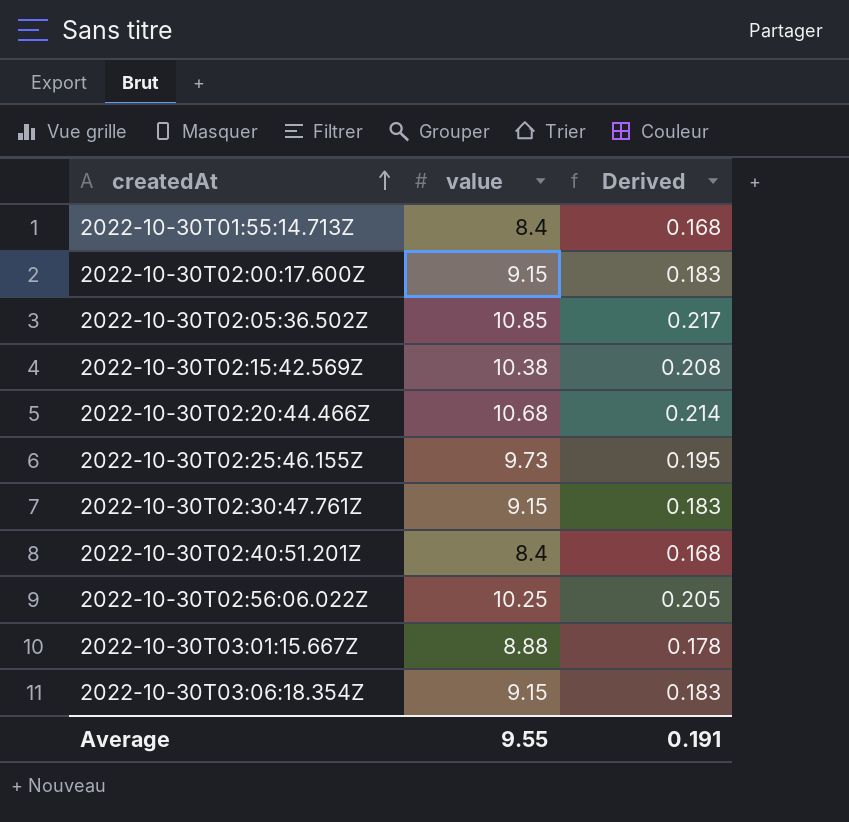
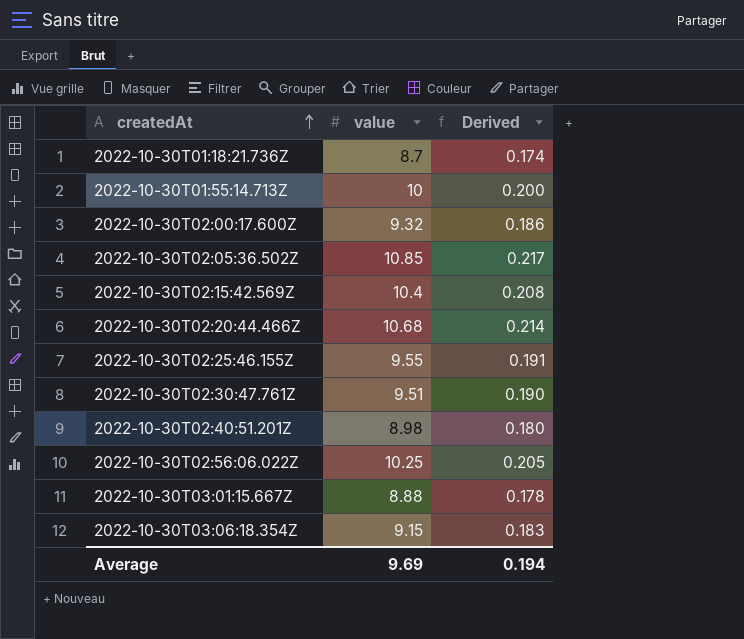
row 2022-10-30T01:18:21.736Z: none -> 8.7 | 0.174
2022-10-30T01:55:14.713Z | value: 8.4 -> 10
2022-10-30T01:55:14.713Z | Derived: 0.168 -> 0.200
2022-10-30T02:00:17.600Z | value: 9.15 -> 9.32
2022-10-30T02:00:17.600Z | Derived: 0.183 -> 0.186
2022-10-30T02:15:42.569Z | value: 10.38 -> 10.4
2022-10-30T02:25:46.155Z | value: 9.73 -> 9.55
2022-10-30T02:25:46.155Z | Derived: 0.195 -> 0.191
2022-10-30T02:30:47.761Z | value: 9.15 -> 9.51
2022-10-30T02:30:47.761Z | Derived: 0.183 -> 0.190
2022-10-30T02:40:51.201Z | value: 8.4 -> 8.98
2022-10-30T02:40:51.201Z | Derived: 0.168 -> 0.180
Average | value: 9.55 -> 9.69
Average | Derived: 0.191 -> 0.194

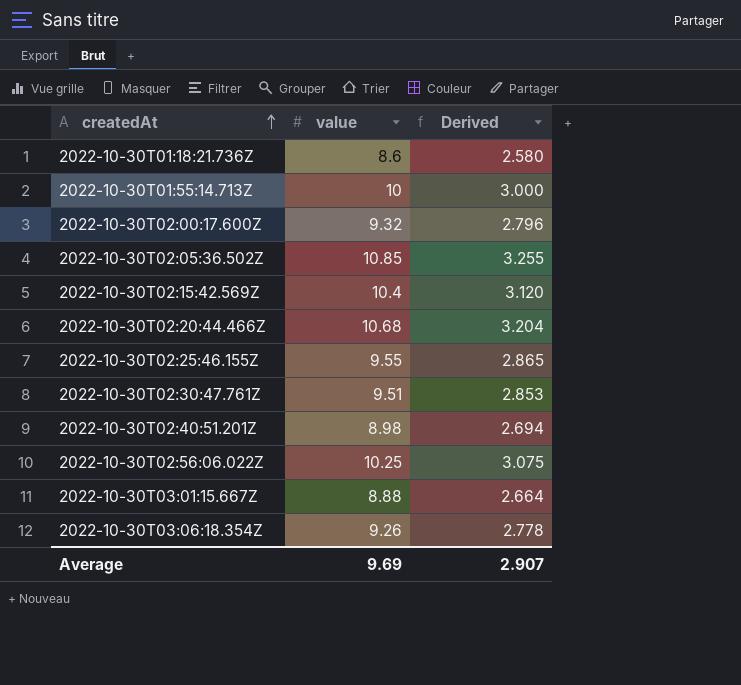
column Derived | formula: [value] * 0.02 -> [value] * 0.3
2022-10-30T01:18:21.736Z | value: 8.7 -> 8.6
2022-10-30T03:06:18.354Z | value: 9.15 -> 9.26
Average | Derived: 0.194 -> 2.907

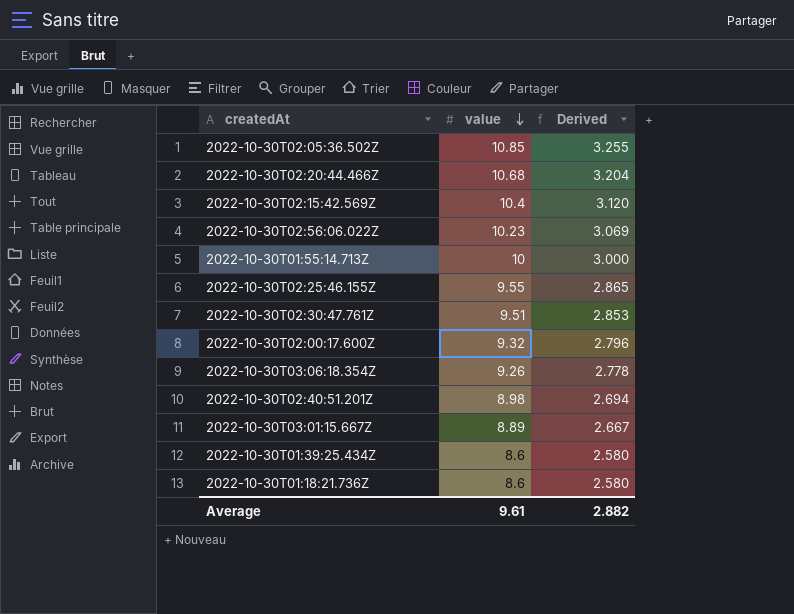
row order: createdAt ascending -> value descending
2022-10-30T02:56:06.022Z | value: 10.25 -> 10.23
2022-10-30T02:56:06.022Z | Derived: 3.075 -> 3.069
2022-10-30T03:01:15.667Z | value: 8.88 -> 8.89
2022-10-30T03:01:15.667Z | Derived: 2.664 -> 2.667
row 2022-10-30T01:39:25.434Z: none -> 8.6 | 2.580
Average | value: 9.69 -> 9.61
Average | Derived: 2.907 -> 2.882

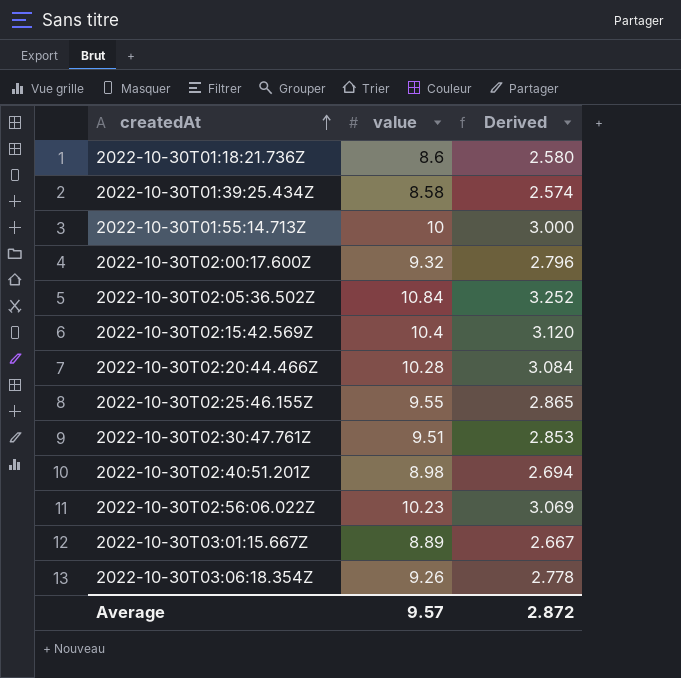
row order: value descending -> createdAt ascending
2022-10-30T01:39:25.434Z | value: 8.6 -> 8.58
2022-10-30T01:39:25.434Z | Derived: 2.580 -> 2.574
2022-10-30T02:05:36.502Z | value: 10.85 -> 10.84
2022-10-30T02:05:36.502Z | Derived: 3.255 -> 3.252
2022-10-30T02:20:44.466Z | value: 10.68 -> 10.28
2022-10-30T02:20:44.466Z | Derived: 3.204 -> 3.084
Average | value: 9.61 -> 9.57
Average | Derived: 2.882 -> 2.872

